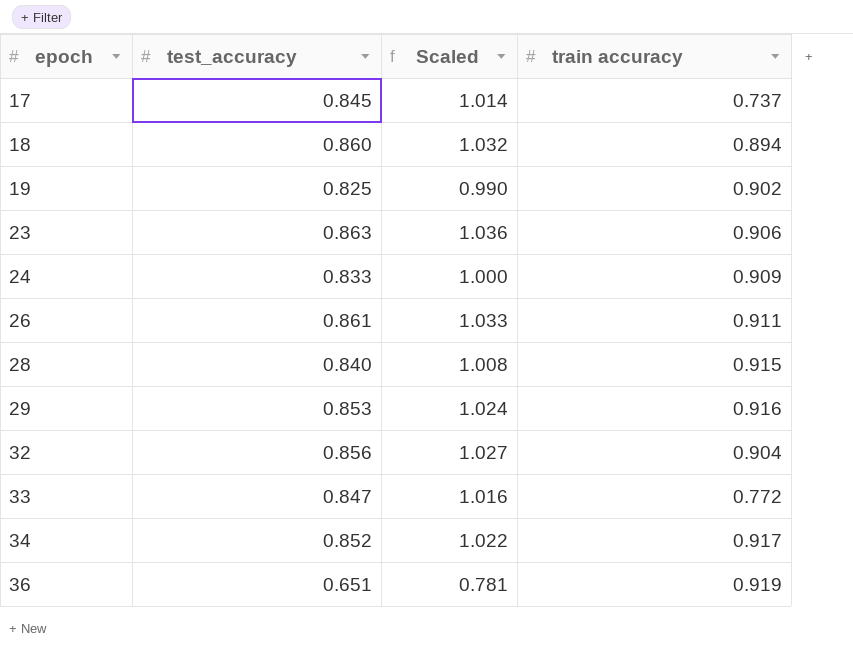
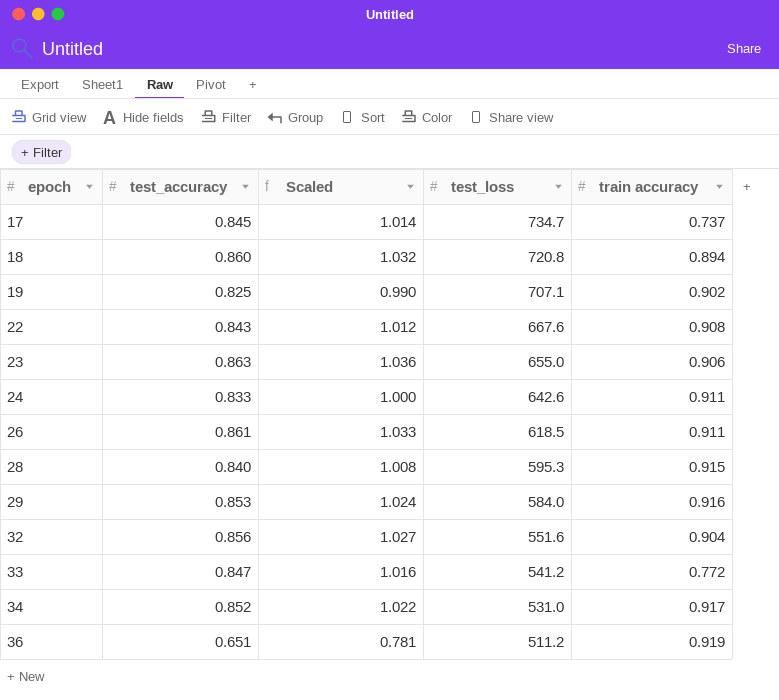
column test_loss | position: none -> 4
row 22: none -> 0.843 | 1.012 | 667.6 | 0.908
24 | train accuracy: 0.909 -> 0.911

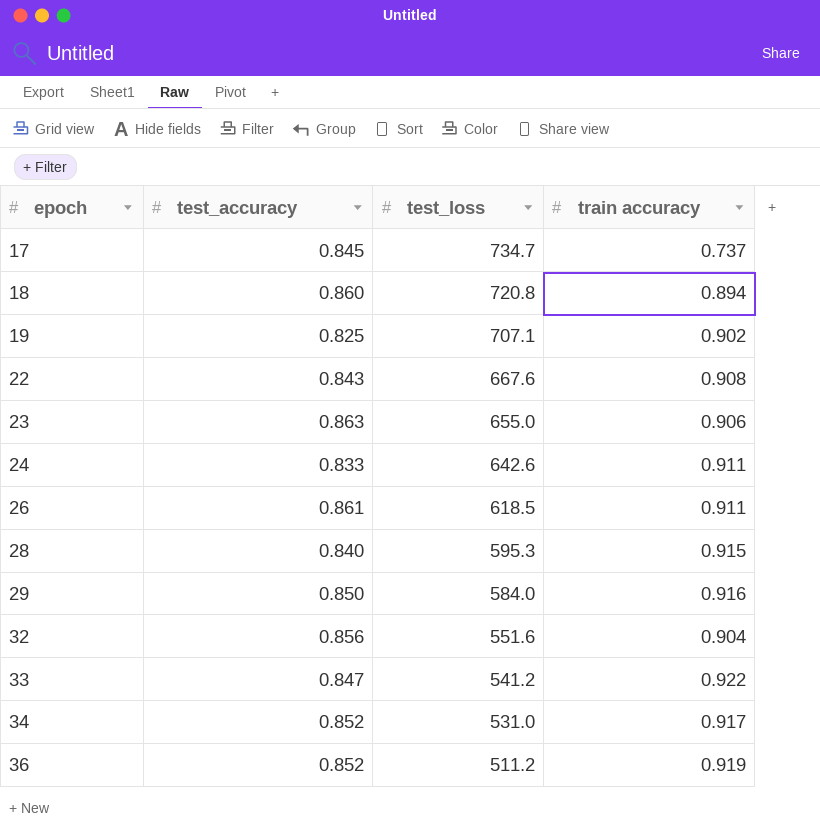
column Scaled | formula: [test_accuracy] * 1.2 -> none
29 | test_accuracy: 0.853 -> 0.850
33 | train accuracy: 0.772 -> 0.922
36 | test_accuracy: 0.651 -> 0.852

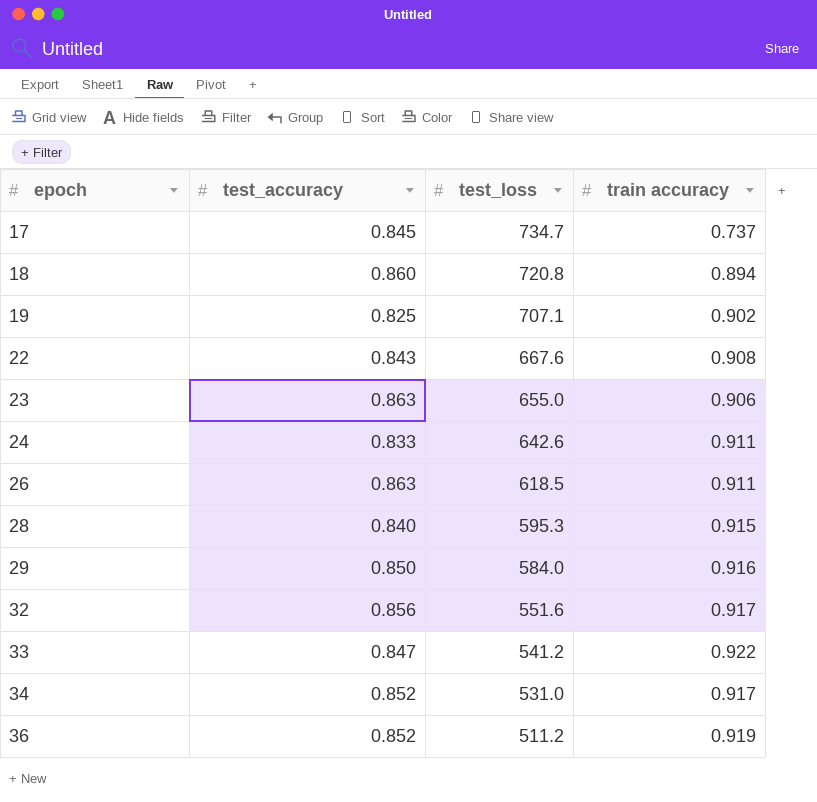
26 | test_accuracy: 0.861 -> 0.863
32 | train accuracy: 0.904 -> 0.917

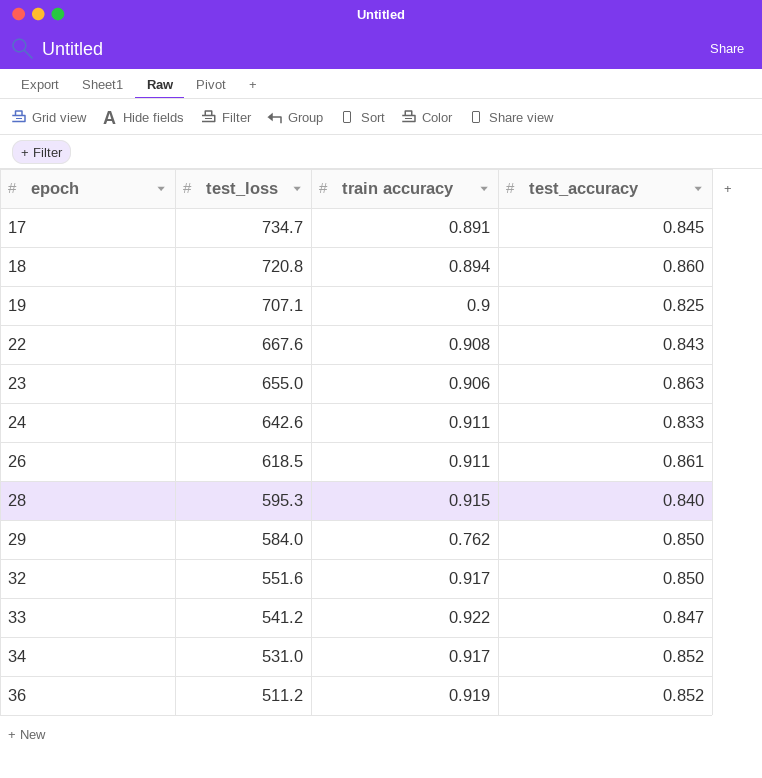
column test_accuracy | position: 2 -> 4
17 | train accuracy: 0.737 -> 0.891
19 | train accuracy: 0.902 -> 0.9
26 | test_accuracy: 0.863 -> 0.861
29 | train accuracy: 0.916 -> 0.762
32 | test_accuracy: 0.856 -> 0.850

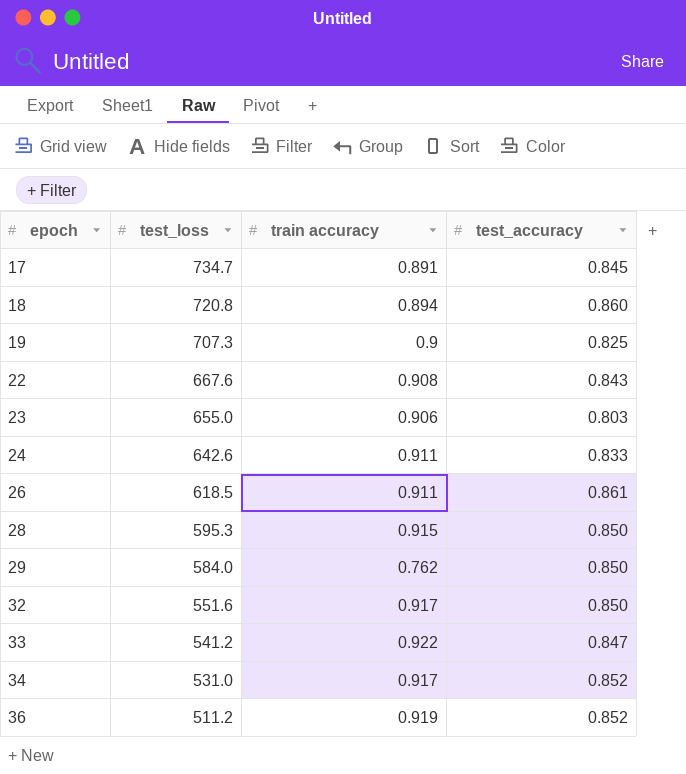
19 | test_loss: 707.1 -> 707.3
23 | test_accuracy: 0.863 -> 0.803
28 | test_accuracy: 0.840 -> 0.850

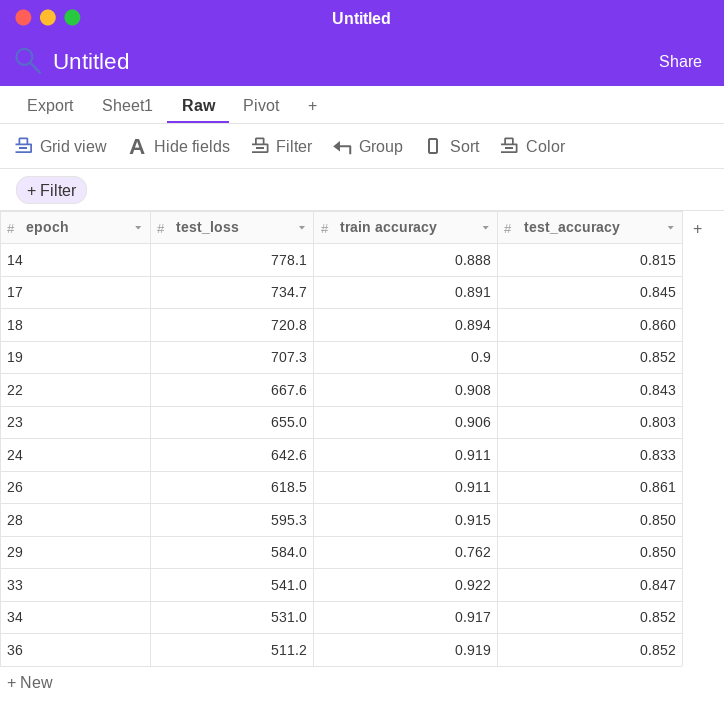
row 32: 551.6 | 0.917 | 0.850 -> none
row 14: none -> 778.1 | 0.888 | 0.815
19 | test_accuracy: 0.825 -> 0.852
33 | test_loss: 541.2 -> 541.0

